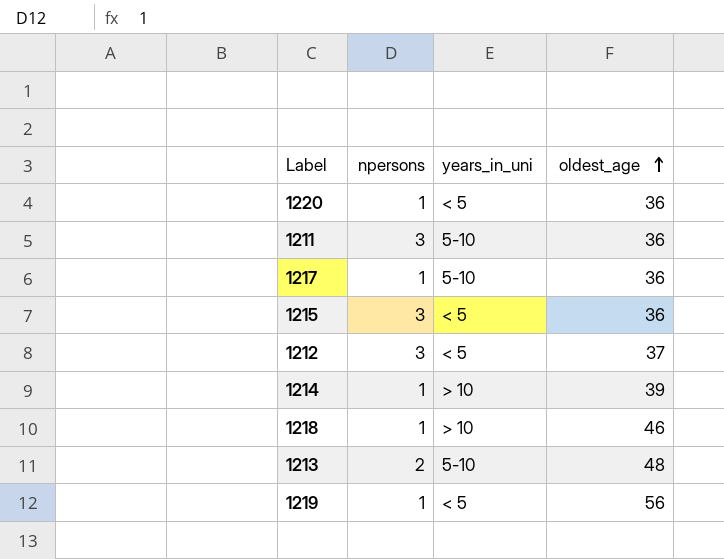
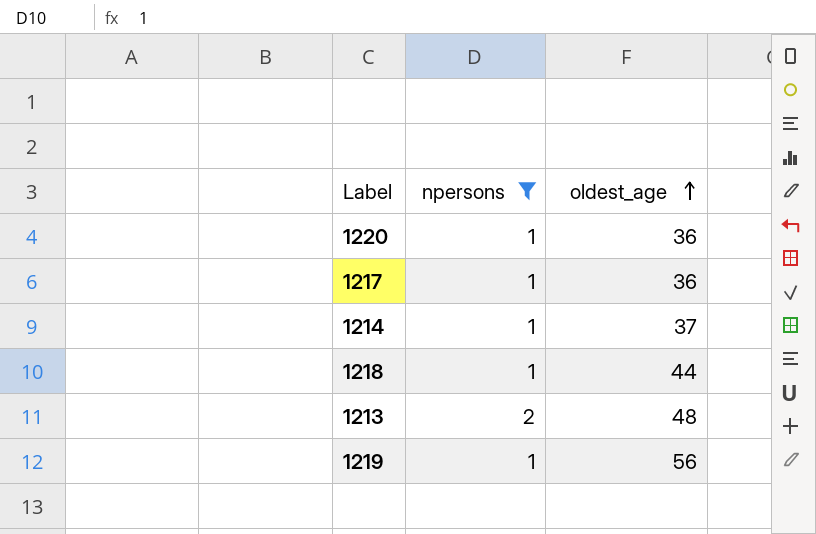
filter: none -> npersons != 3
column years_in_uni | position: 3 -> none
1214 | oldest_age: 39 -> 37
1218 | oldest_age: 46 -> 44

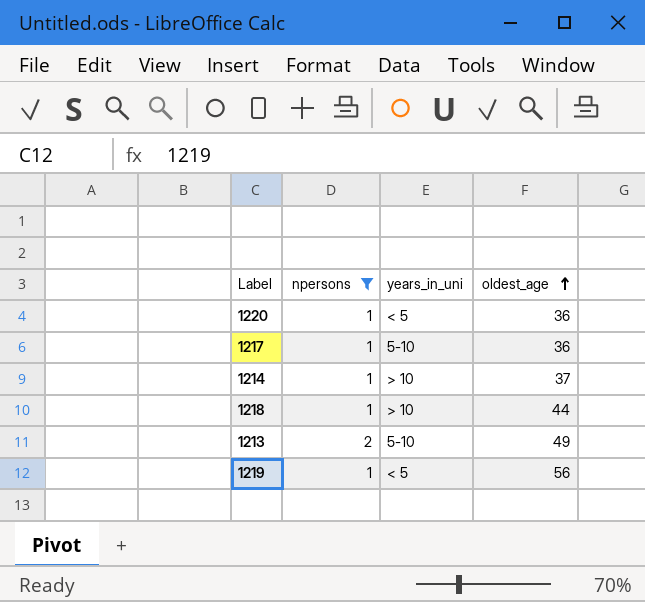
column years_in_uni | position: none -> 3
1213 | oldest_age: 48 -> 49

